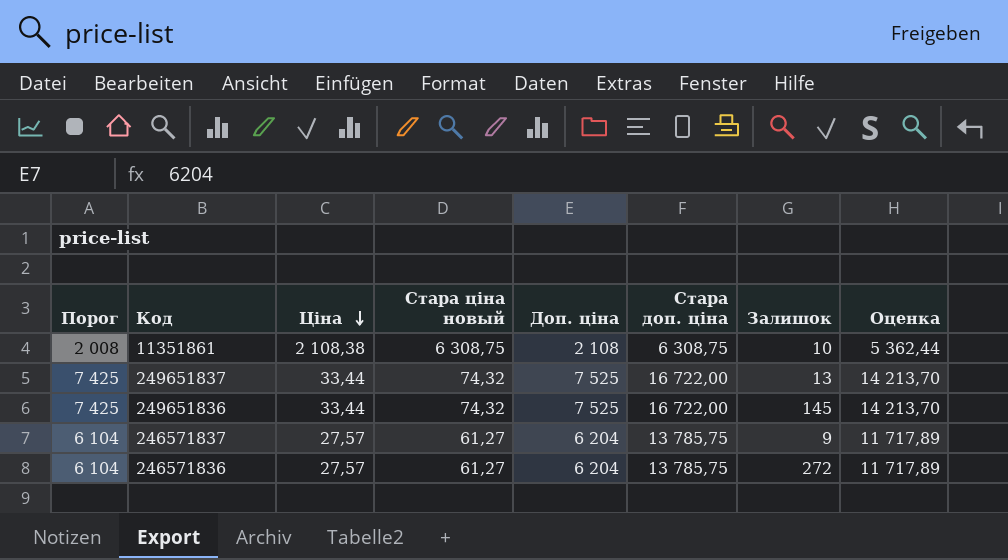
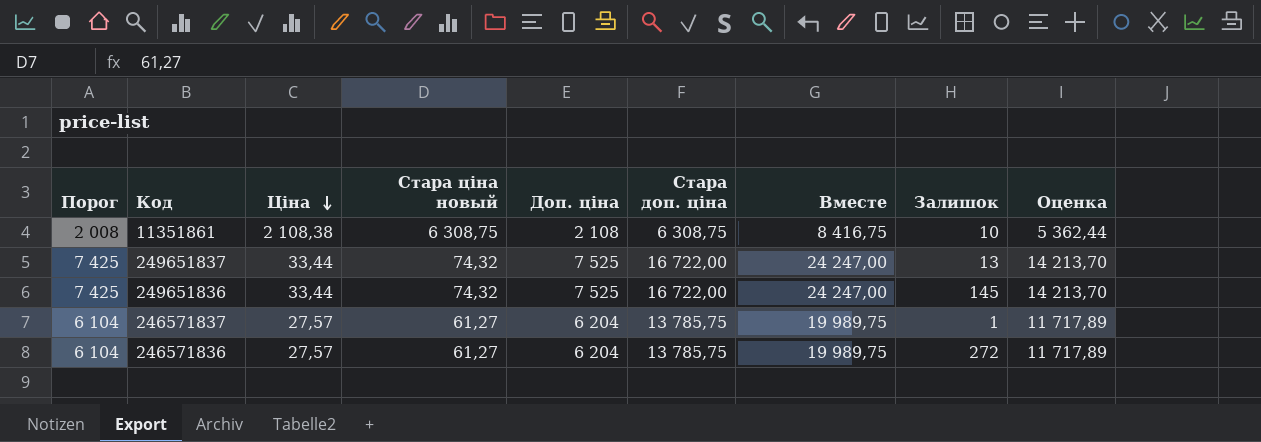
column Вместе | formula: none -> [Доп. ціна] + [Стара доп. ціна]
246571837 | Залишок: 9 -> 1

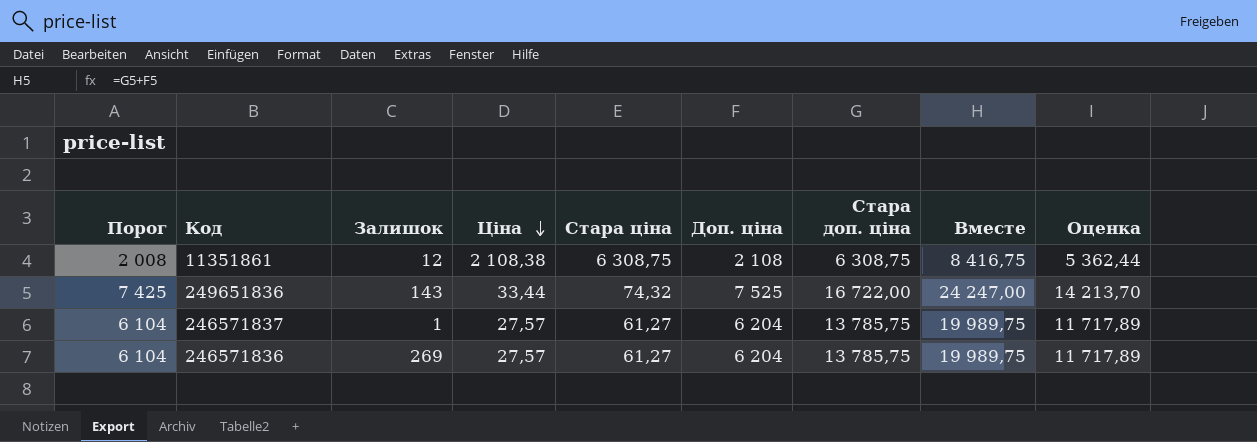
column Залишок | position: 8 -> 3
column name: Стара ціна новый -> Стара ціна
row 249651837: 7 425 | 33,44 | 74,32 | 7 525 | 16 722,00 | 24 247,00 | 13 | 14 213,70 -> none
11351861 | Залишок: 10 -> 12
249651836 | Залишок: 145 -> 143
246571836 | Залишок: 272 -> 269

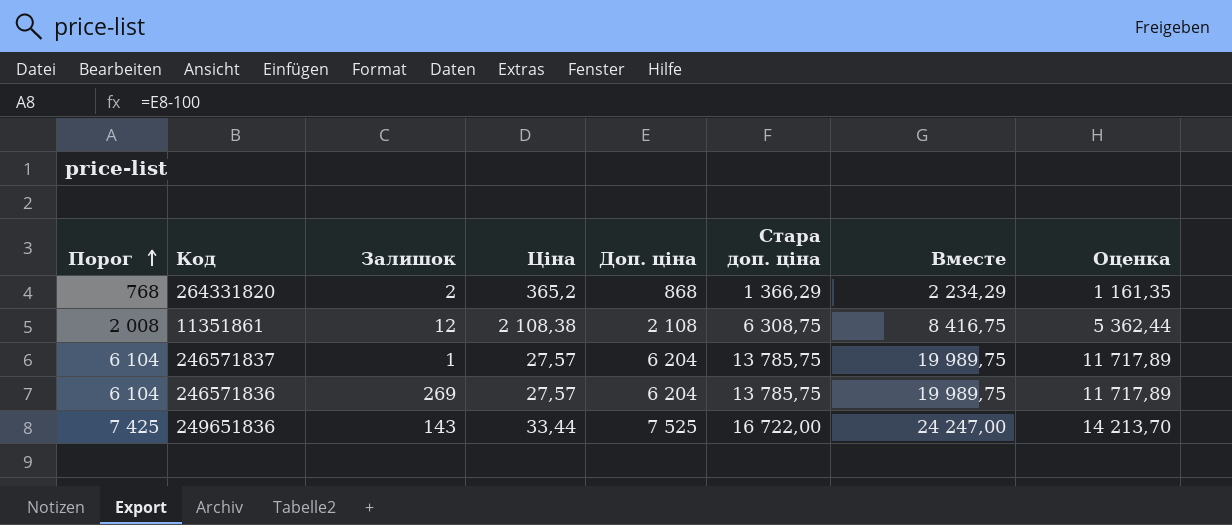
row order: Ціна descending -> Порог ascending
column Стара ціна | position: 5 -> none
row 264331820: none -> 768 | 2 | 365,2 | 868 | 1 366,29 | 2 234,29 | 1 161,35

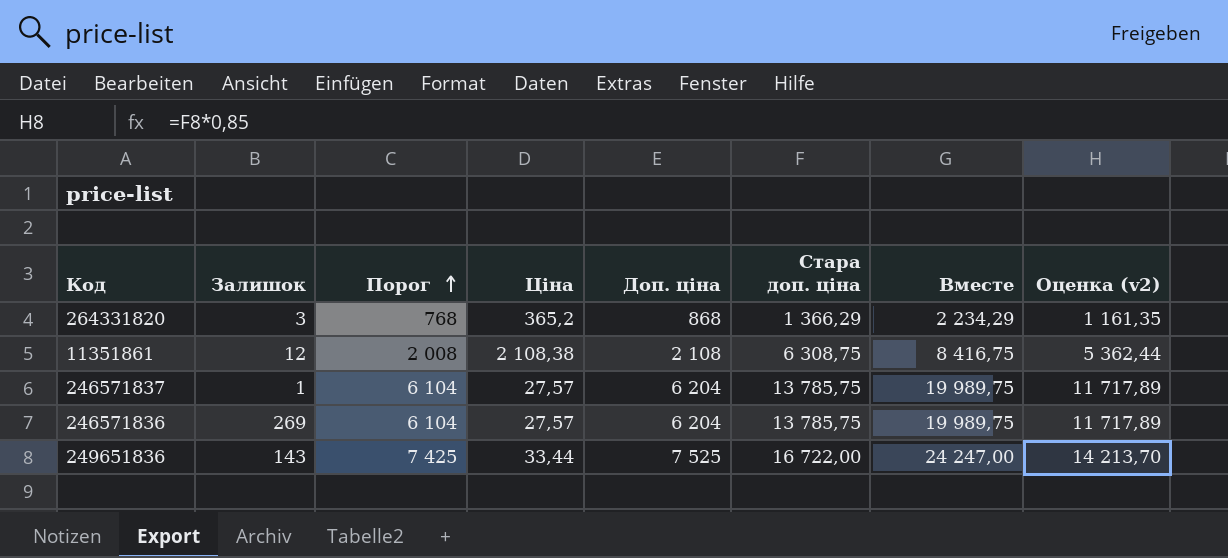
column Порог | position: 1 -> 3
column name: Оценка -> Оценка (v2)
264331820 | Залишок: 2 -> 3

